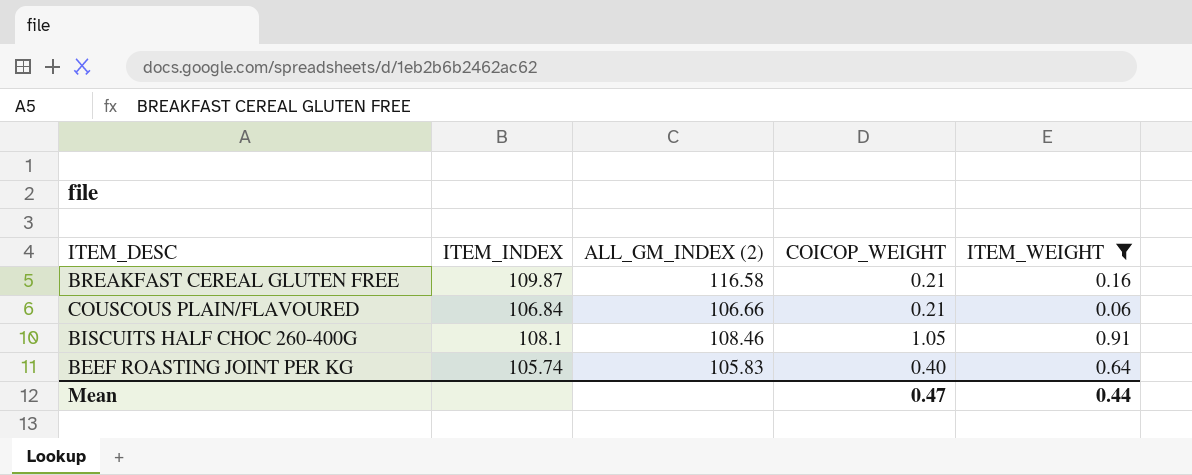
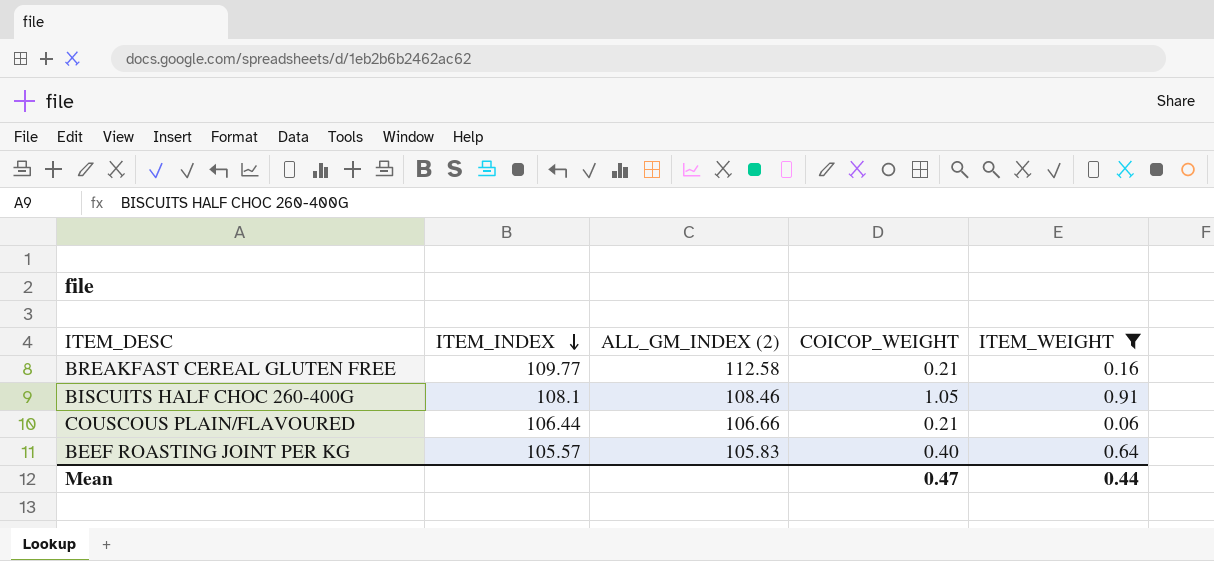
row order: none -> ITEM_INDEX descending
BREAKFAST CEREAL GLUTEN FREE | ITEM_INDEX: 109.87 -> 109.77
BREAKFAST CEREAL GLUTEN FREE | ALL_GM_INDEX (2): 116.58 -> 112.58
COUSCOUS PLAIN/FLAVOURED | ITEM_INDEX: 106.84 -> 106.44
BEEF ROASTING JOINT PER KG | ITEM_INDEX: 105.74 -> 105.57

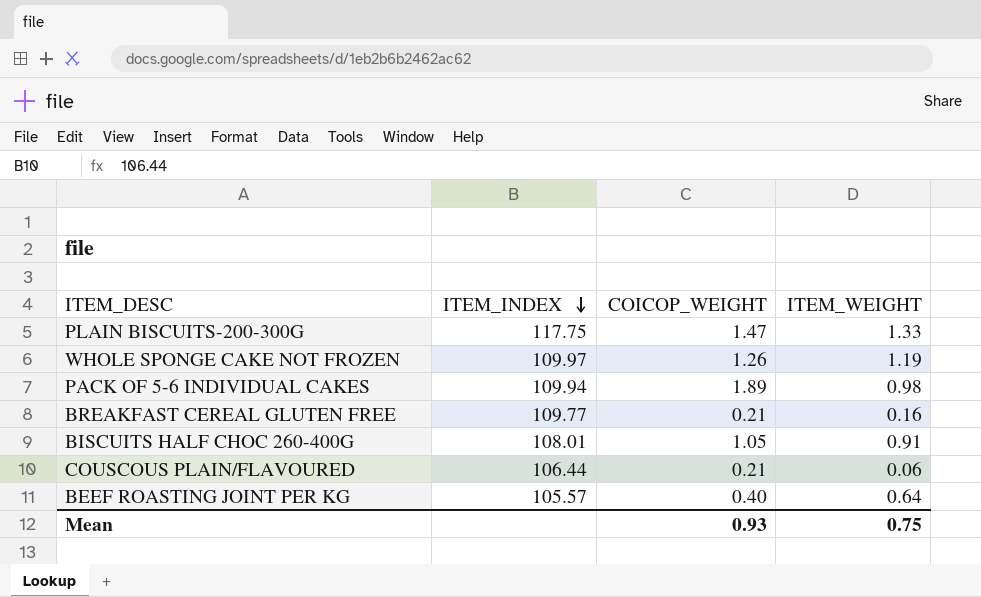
filter: ITEM_WEIGHT <= 0.91 -> none
column ALL_GM_INDEX (2) | position: 3 -> none
BISCUITS HALF CHOC 260-400G | ITEM_INDEX: 108.1 -> 108.01
Mean | COICOP_WEIGHT: 0.47 -> 0.93
Mean | ITEM_WEIGHT: 0.44 -> 0.75

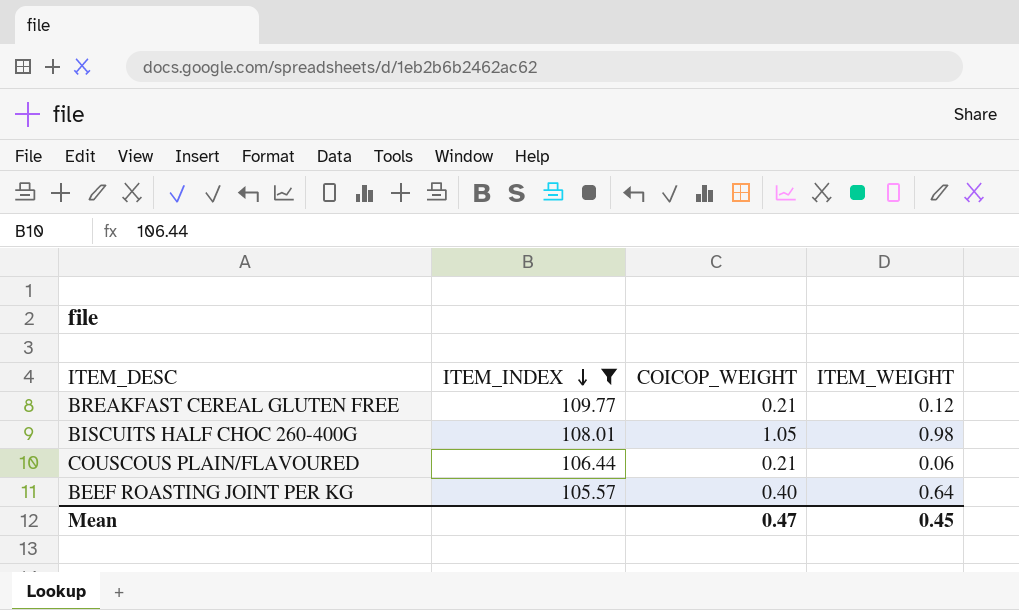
filter: none -> ITEM_INDEX <= 109.77
BREAKFAST CEREAL GLUTEN FREE | ITEM_WEIGHT: 0.16 -> 0.12
BISCUITS HALF CHOC 260-400G | ITEM_WEIGHT: 0.91 -> 0.98
Mean | COICOP_WEIGHT: 0.93 -> 0.47
Mean | ITEM_WEIGHT: 0.75 -> 0.45

